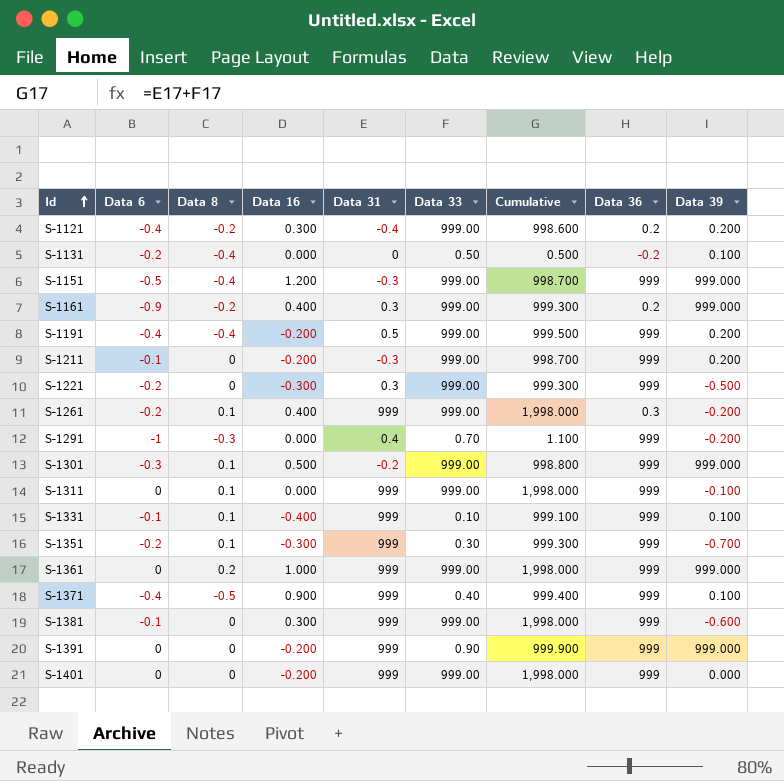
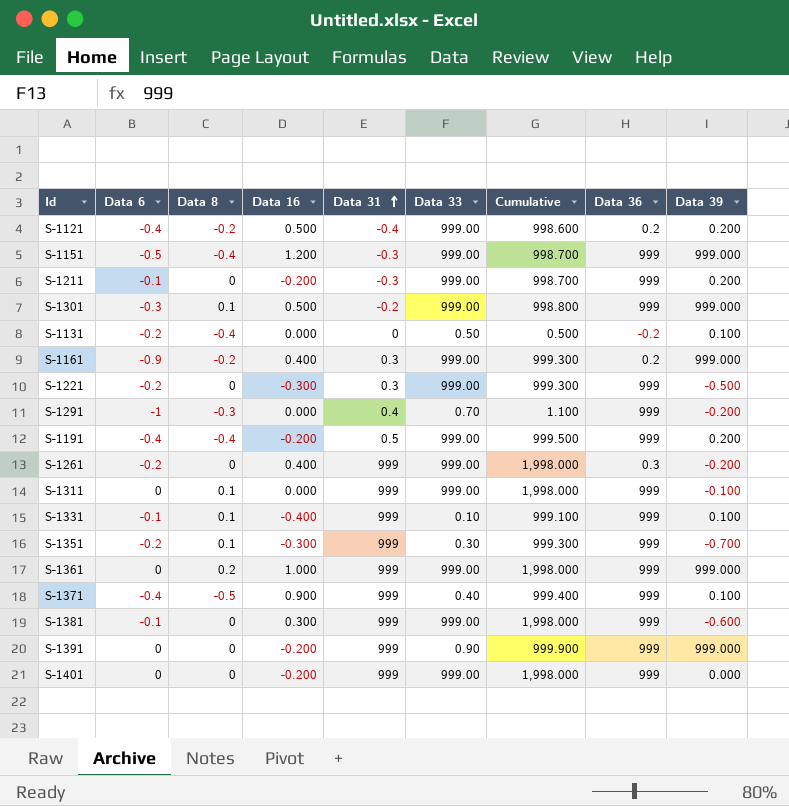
row order: Id ascending -> Data 31 ascending
S-1121 | Data 16: 0.300 -> 0.500
S-1261 | Data 8: 0.1 -> 0

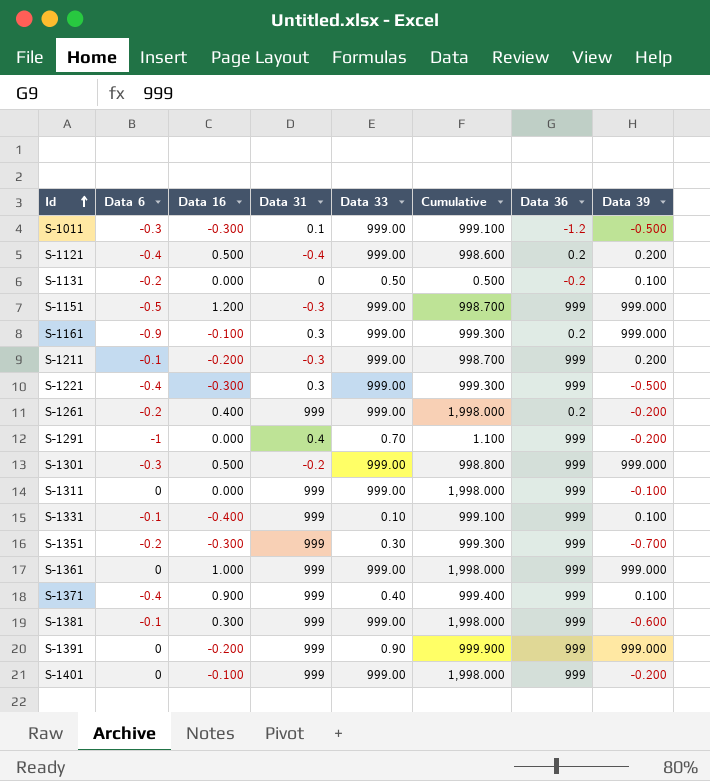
row order: Data 31 ascending -> Id ascending
column Data 8 | position: 3 -> none
row S-1191: -0.4 | -0.4 | -0.200 | 0.5 | 999.00 | 999.500 | 999 | 0.200 -> none
row S-1011: none -> -0.3 | -0.300 | 0.1 | 999.00 | 999.100 | -1.2 | -0.500
S-1161 | Data 16: 0.400 -> -0.100
S-1221 | Data 6: -0.2 -> -0.4
S-1261 | Data 36: 0.3 -> 0.2
S-1401 | Data 16: -0.200 -> -0.100
S-1401 | Data 39: 0.000 -> -0.200

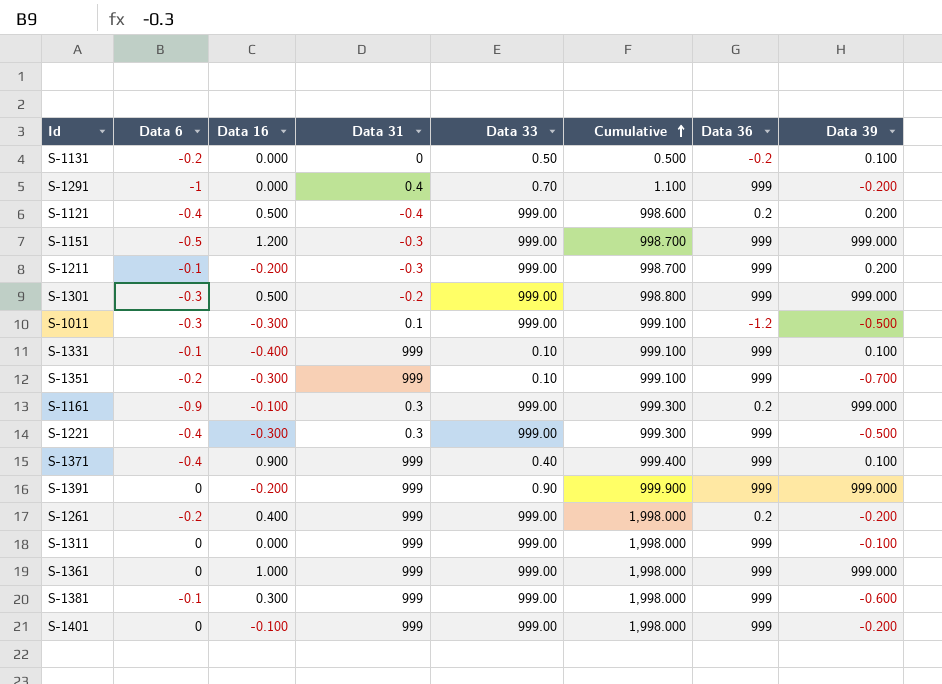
row order: Id ascending -> Cumulative ascending
S-1351 | Data 33: 0.30 -> 0.10
S-1351 | Cumulative: 999.300 -> 999.100

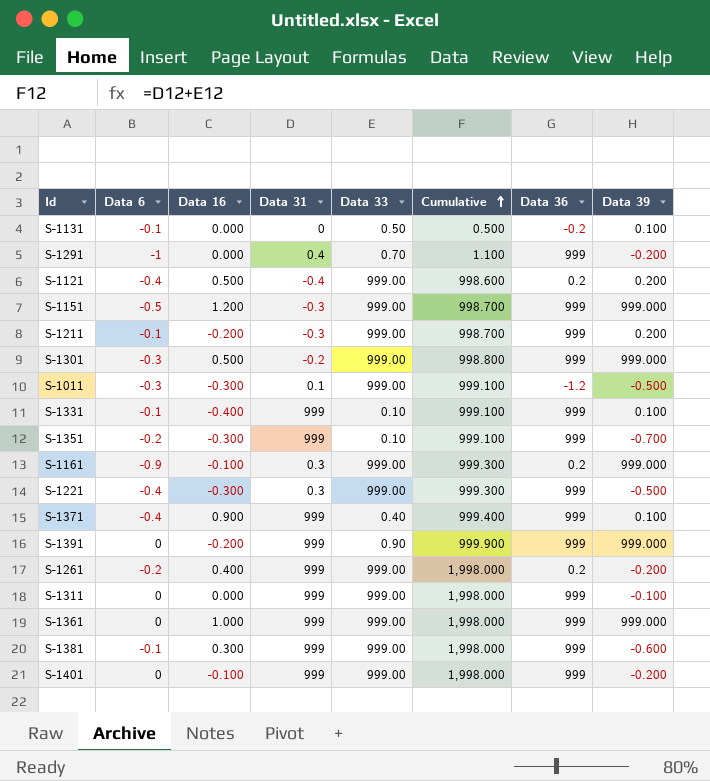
S-1131 | Data 6: -0.2 -> -0.1

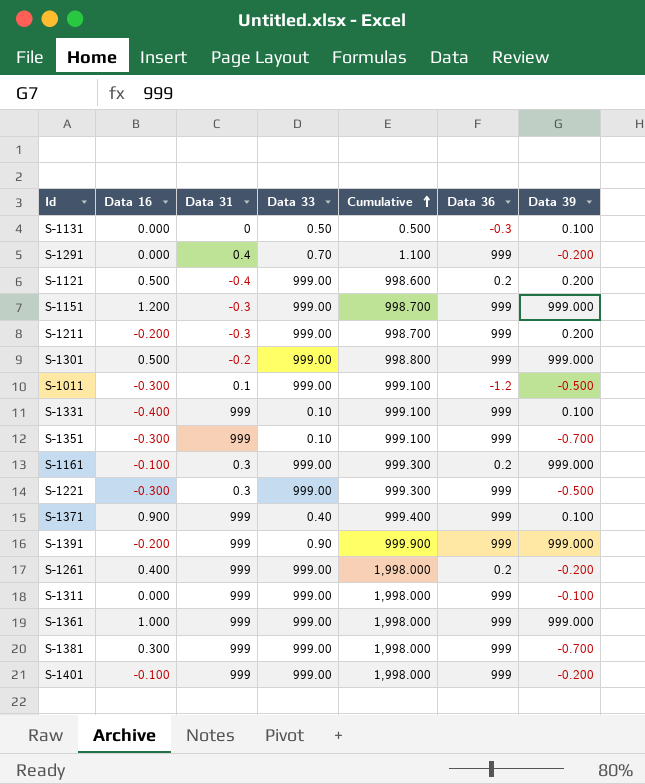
column Data 6 | position: 2 -> none
S-1131 | Data 36: -0.2 -> -0.3
S-1381 | Data 39: -0.600 -> -0.700

